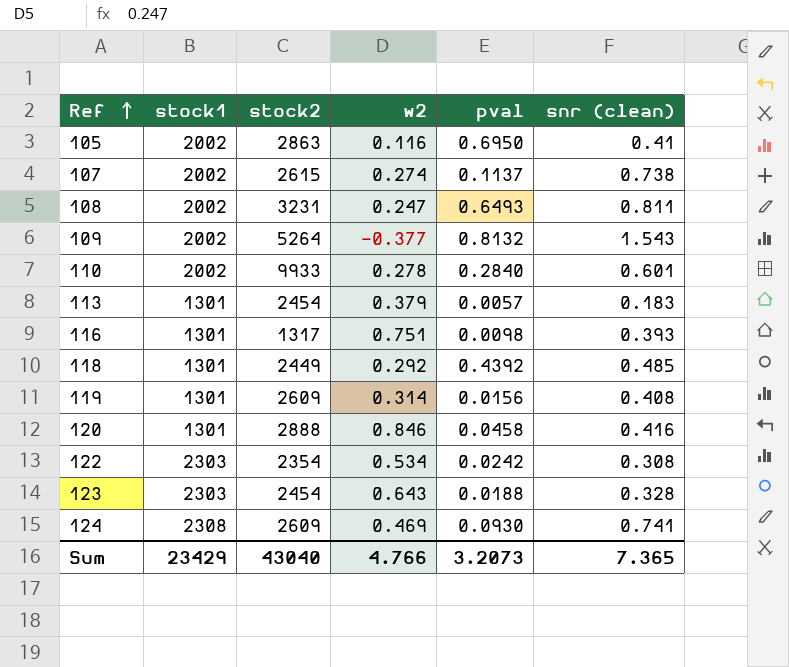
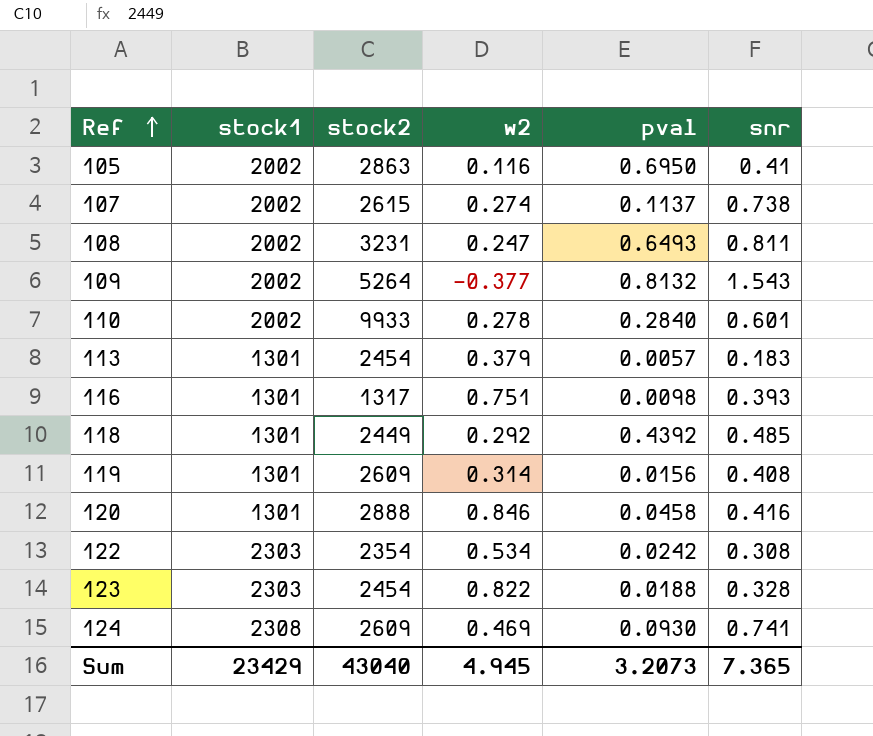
column name: snr (clean) -> snr
123 | w2: 0.643 -> 0.822
Sum | w2: 4.766 -> 4.945

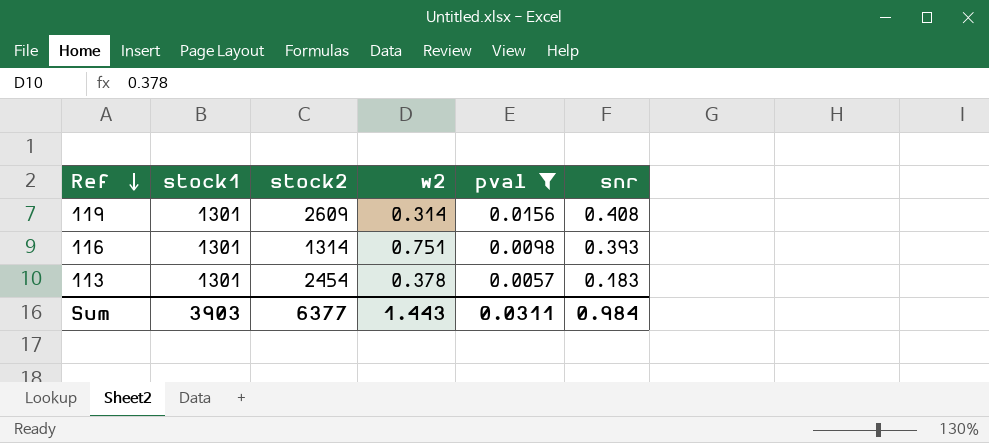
filter: none -> pval <= 0.0156
row order: Ref ascending -> Ref descending
116 | stock2: 1317 -> 1314
113 | w2: 0.379 -> 0.378
Sum | stock1: 23429 -> 3903
Sum | stock2: 43040 -> 6377
Sum | w2: 4.945 -> 1.443
Sum | pval: 3.2073 -> 0.0311
Sum | snr: 7.365 -> 0.984

